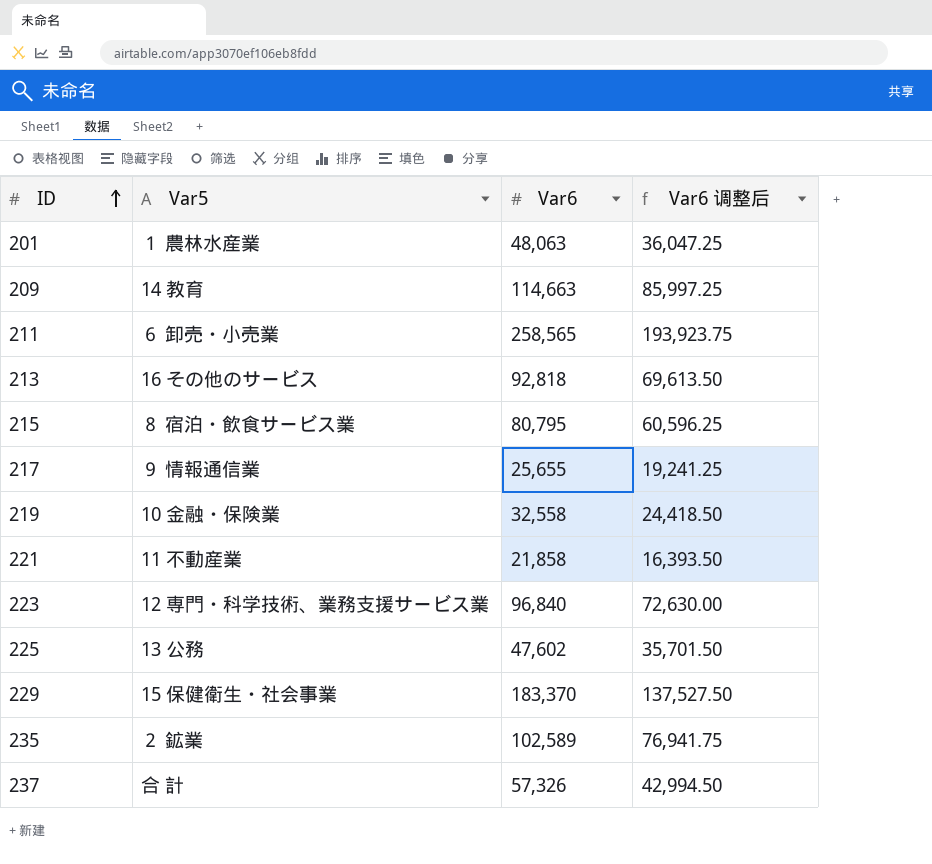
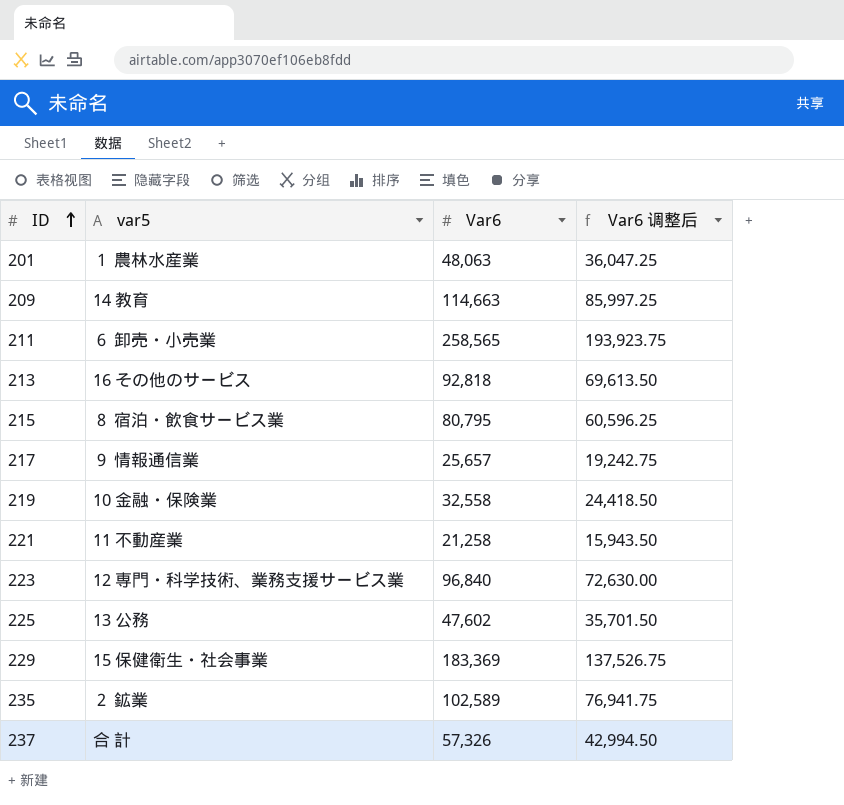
column name: Var5 -> var5
217 | Var6: 25,655 -> 25,657
217 | Var6 调整后: 19,241.25 -> 19,242.75
221 | Var6: 21,858 -> 21,258
221 | Var6 调整后: 16,393.50 -> 15,943.50
229 | Var6: 183,370 -> 183,369
229 | Var6 调整后: 137,527.50 -> 137,526.75

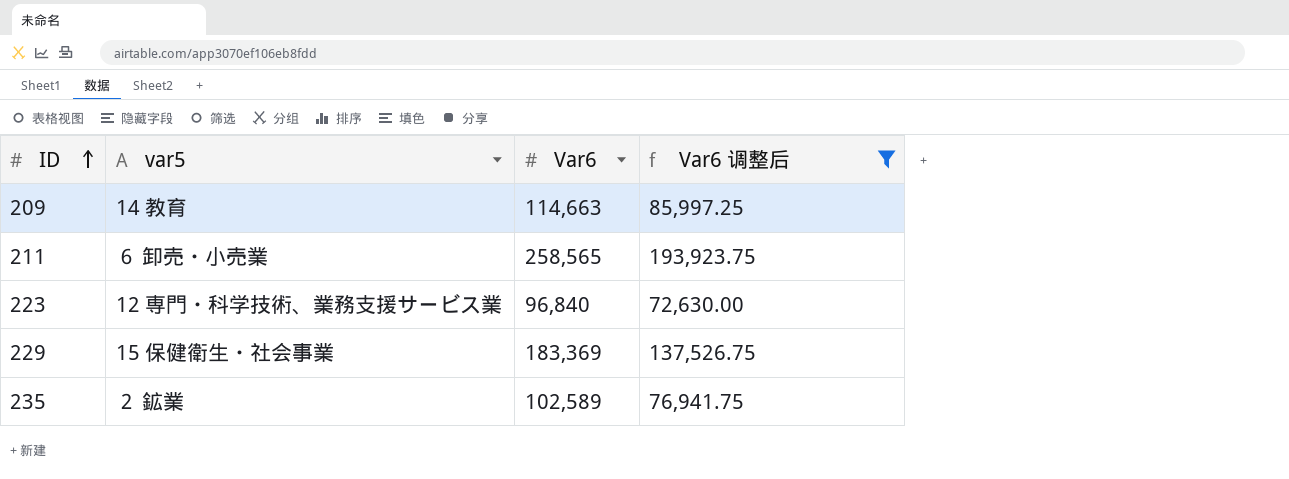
filter: none -> Var6 调整后 >= 72,630.00

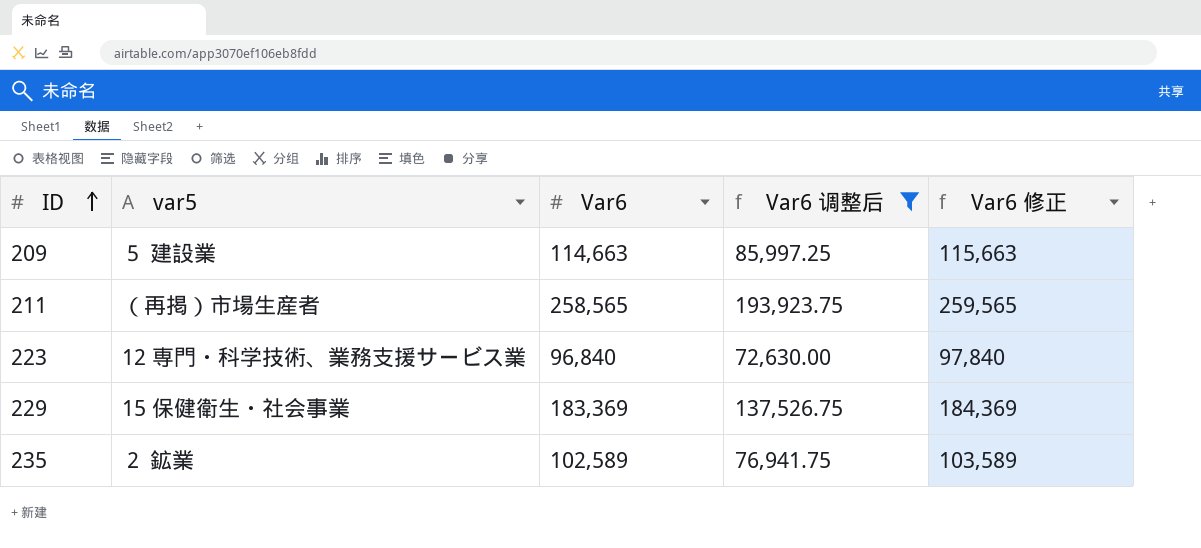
column Var6 修正 | formula: none -> [Var6] + 1000
209 | var5: 14 教育 -> ５ 建設業
211 | var5: ６ 卸売・小売業 -> （再掲）市場生産者

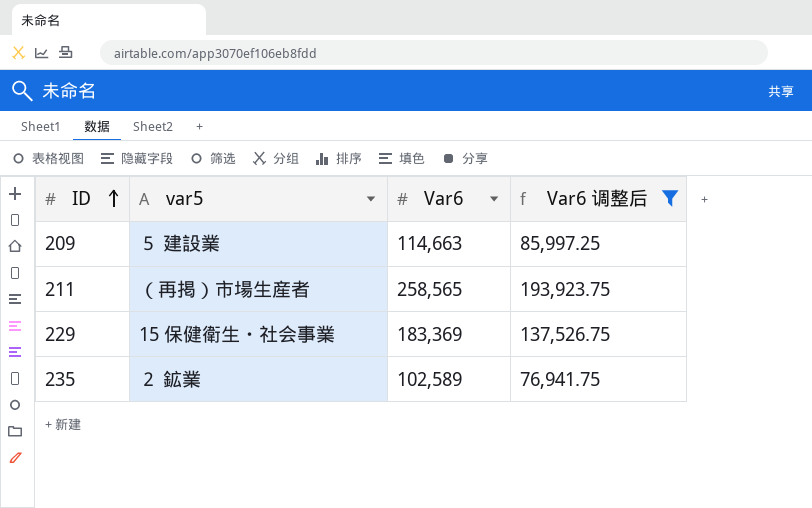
column Var6 修正 | formula: [Var6] + 1000 -> none
row 223: 12 専門・科学技術、業務支援サービス業 | 96,840 | 72,630.00 | 97,840 -> none

